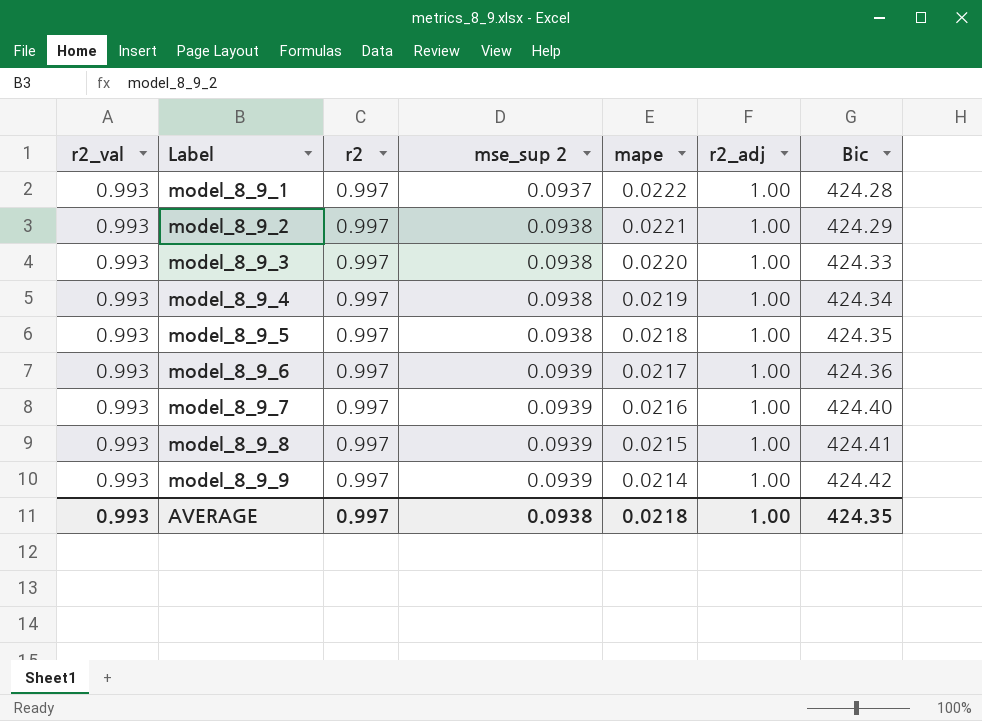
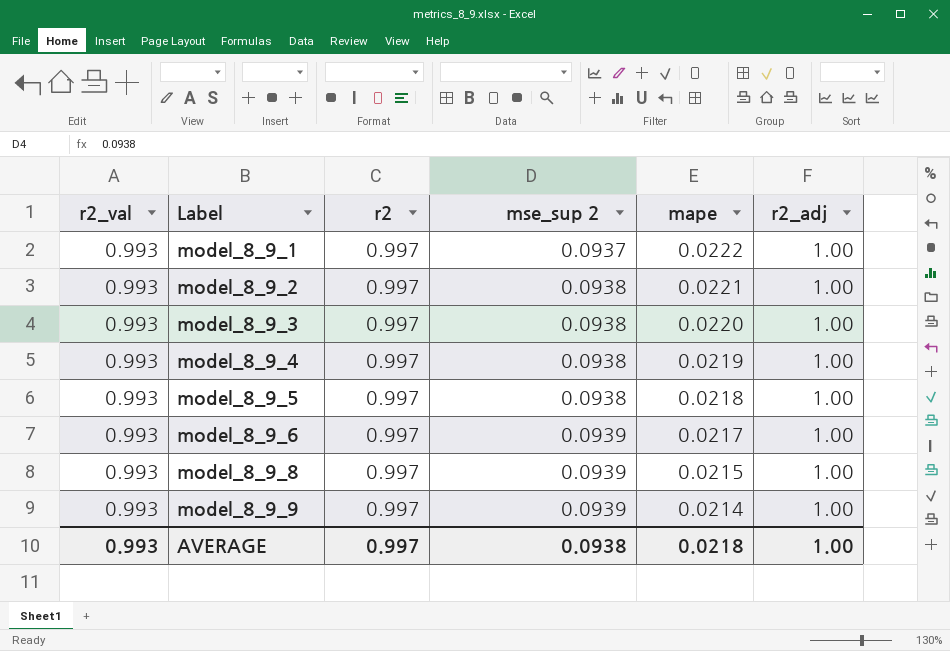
column Bic | position: 7 -> none
row model_8_9_7: 0.993 | 0.997 | 0.0939 | 0.0216 | 1.00 | 424.40 -> none

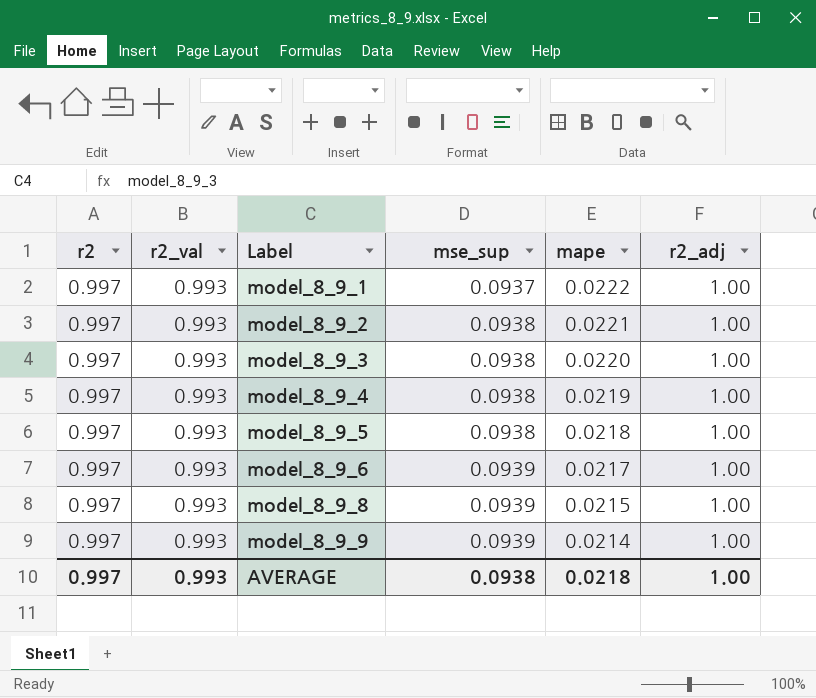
column r2 | position: 3 -> 1
column name: mse_sup 2 -> mse_sup

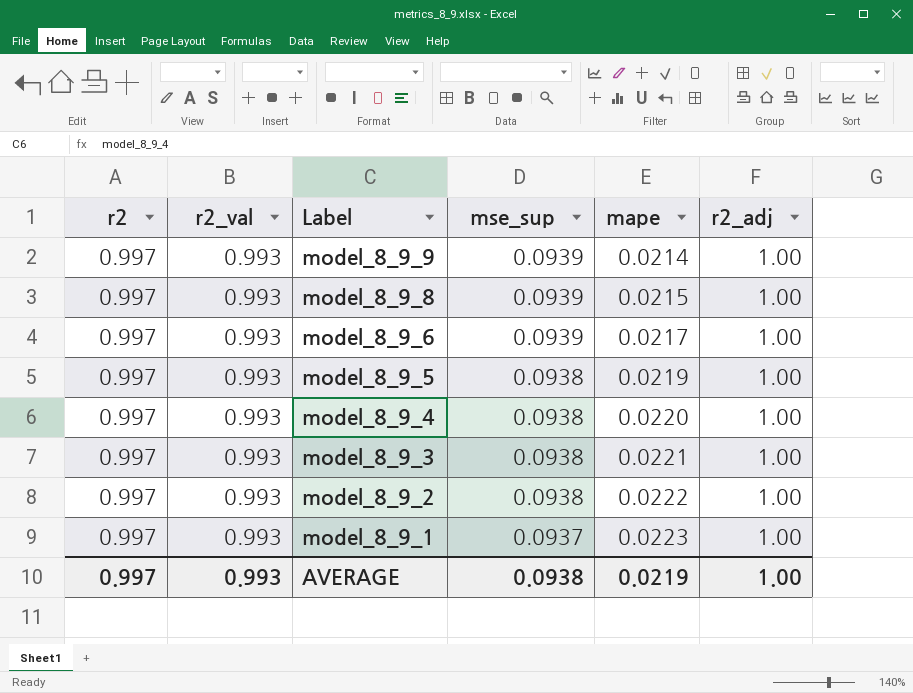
row order: Label ascending -> Label descending
model_8_9_5 | mape: 0.0218 -> 0.0219
model_8_9_4 | mape: 0.0219 -> 0.0220
model_8_9_3 | mape: 0.0220 -> 0.0221
model_8_9_2 | mape: 0.0221 -> 0.0222
model_8_9_1 | mape: 0.0222 -> 0.0223
AVERAGE | mape: 0.0218 -> 0.0219

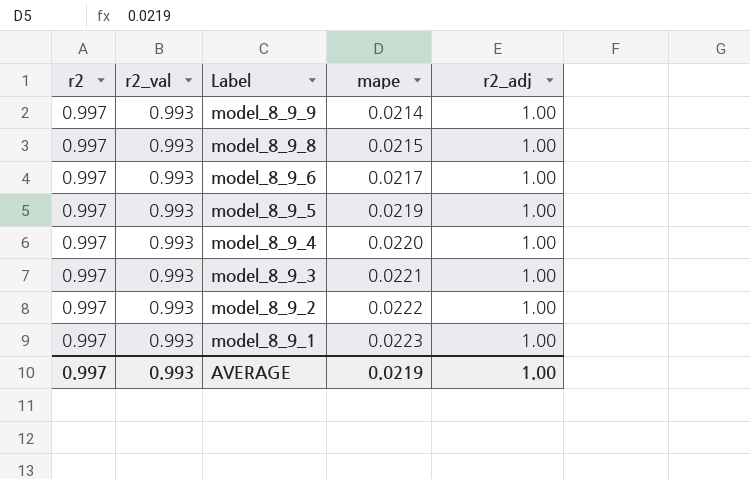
column mse_sup | position: 4 -> none

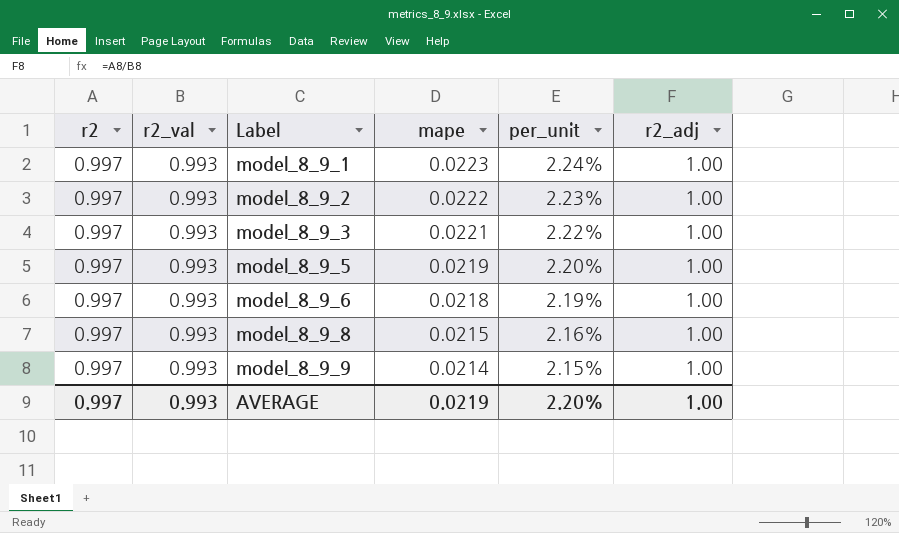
row order: Label descending -> Label ascending
column per_unit | formula: none -> [mape] / [r2]
row model_8_9_4: 0.997 | 0.993 | 0.0220 | 1.00 -> none
model_8_9_6 | mape: 0.0217 -> 0.0218

